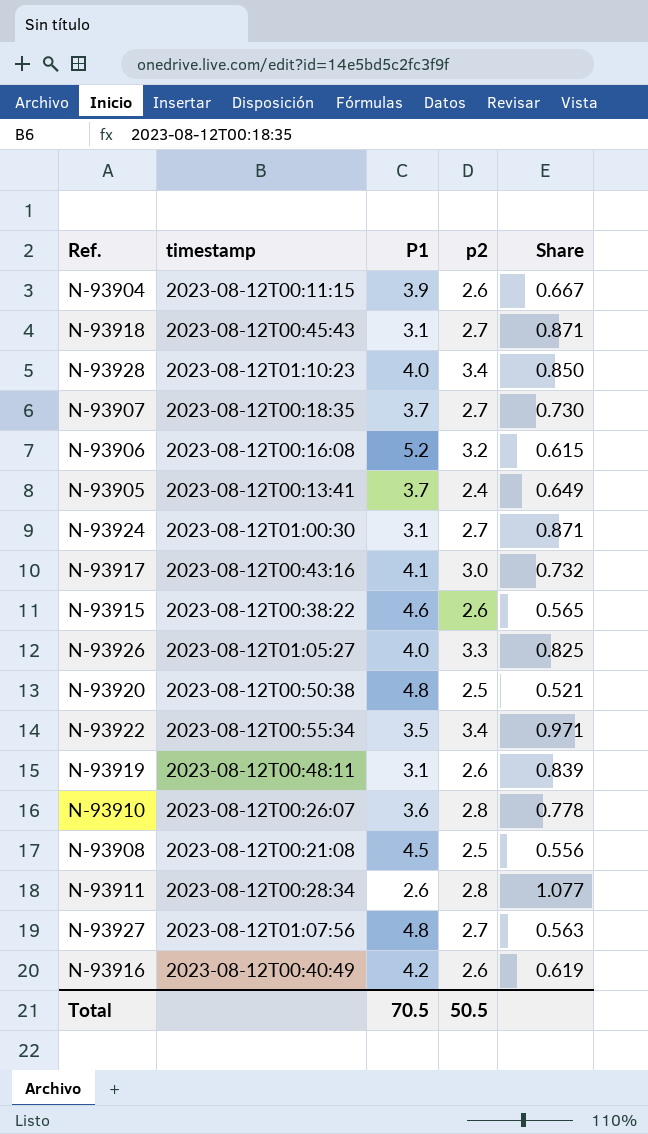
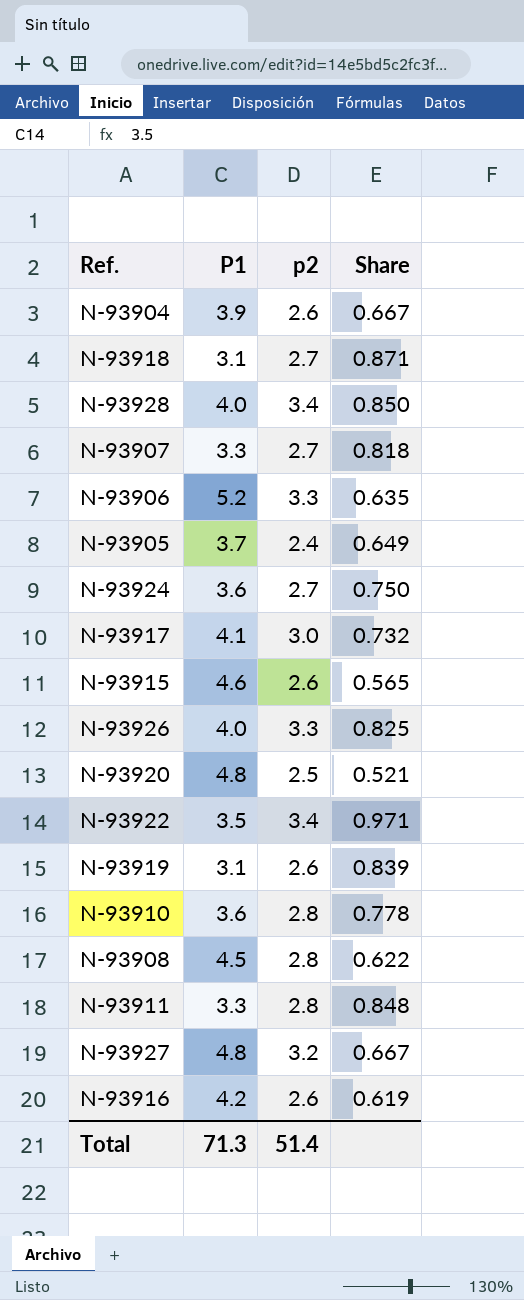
column timestamp | position: 2 -> none
N-93907 | P1: 3.7 -> 3.3
N-93907 | Share: 0.730 -> 0.818
N-93906 | p2: 3.2 -> 3.3
N-93906 | Share: 0.615 -> 0.635
N-93924 | P1: 3.1 -> 3.6
N-93924 | Share: 0.871 -> 0.750
N-93908 | p2: 2.5 -> 2.8
N-93908 | Share: 0.556 -> 0.622
N-93911 | P1: 2.6 -> 3.3
N-93911 | Share: 1.077 -> 0.848
N-93927 | p2: 2.7 -> 3.2
N-93927 | Share: 0.563 -> 0.667
Total | P1: 70.5 -> 71.3
Total | p2: 50.5 -> 51.4

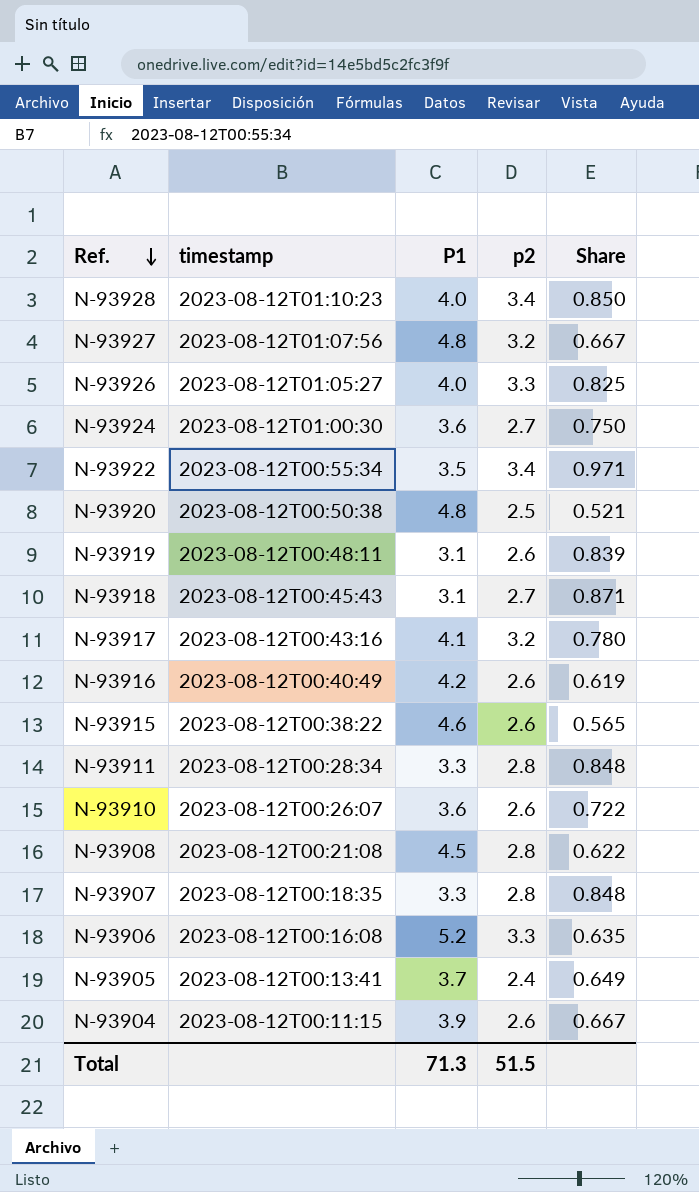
row order: none -> Ref. descending
column timestamp | position: none -> 2
N-93917 | p2: 3.0 -> 3.2
N-93917 | Share: 0.732 -> 0.780
N-93910 | p2: 2.8 -> 2.6
N-93910 | Share: 0.778 -> 0.722
N-93907 | p2: 2.7 -> 2.8
N-93907 | Share: 0.818 -> 0.848
Total | p2: 51.4 -> 51.5

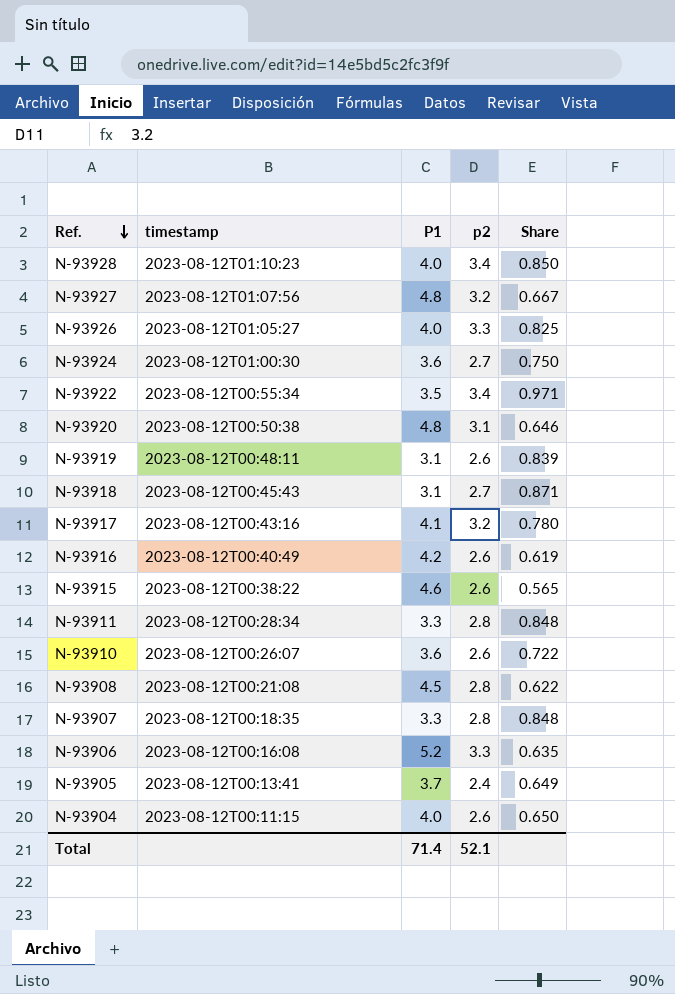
N-93920 | p2: 2.5 -> 3.1
N-93920 | Share: 0.521 -> 0.646
N-93904 | P1: 3.9 -> 4.0
N-93904 | Share: 0.667 -> 0.650
Total | P1: 71.3 -> 71.4
Total | p2: 51.5 -> 52.1

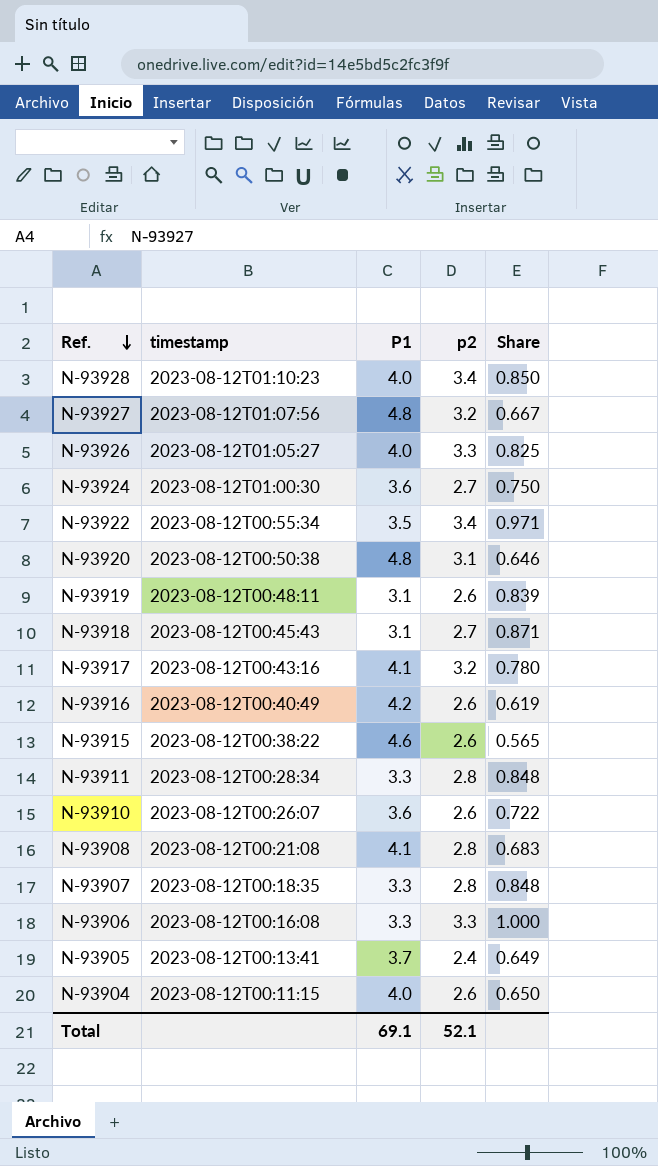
N-93908 | P1: 4.5 -> 4.1
N-93908 | Share: 0.622 -> 0.683
N-93906 | P1: 5.2 -> 3.3
N-93906 | Share: 0.635 -> 1.000
Total | P1: 71.4 -> 69.1

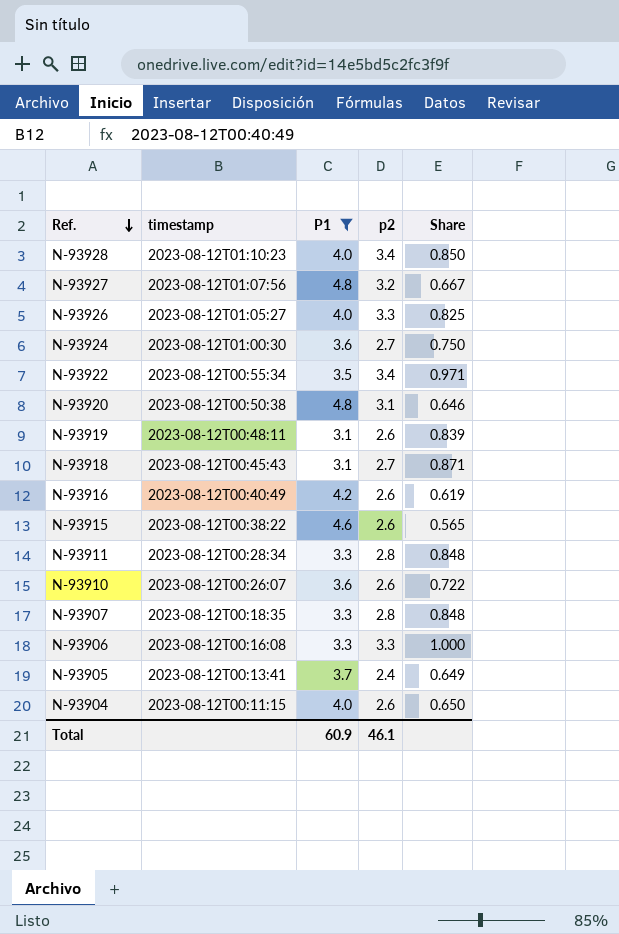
filter: none -> P1 != 4.1
Total | P1: 69.1 -> 60.9
Total | p2: 52.1 -> 46.1

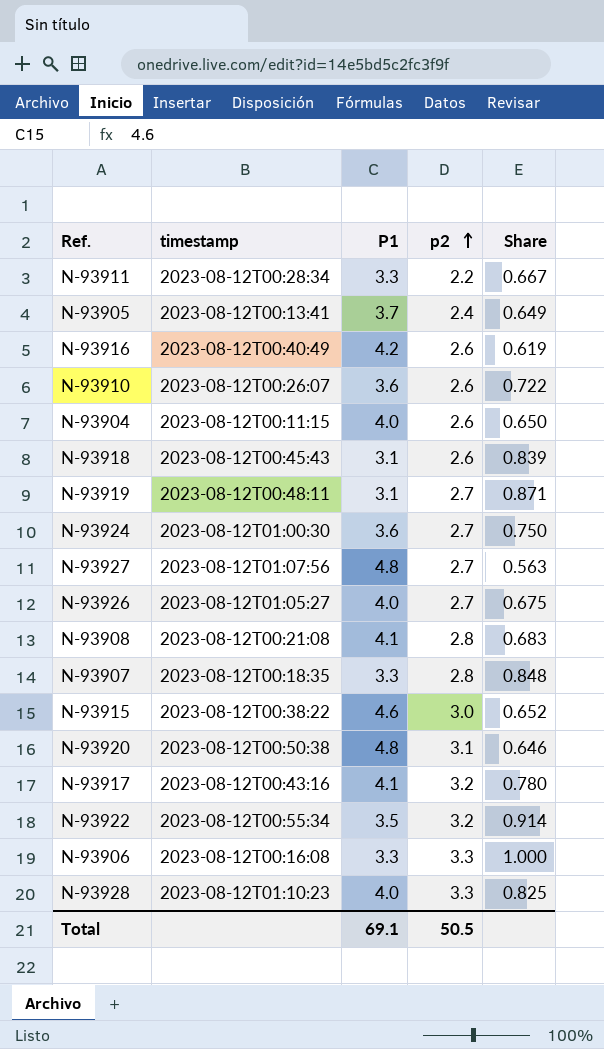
filter: P1 != 4.1 -> none
row order: Ref. descending -> p2 ascending
N-93911 | p2: 2.8 -> 2.2
N-93911 | Share: 0.848 -> 0.667
N-93918 | p2: 2.7 -> 2.6
N-93918 | Share: 0.871 -> 0.839
N-93919 | p2: 2.6 -> 2.7
N-93919 | Share: 0.839 -> 0.871
N-93927 | p2: 3.2 -> 2.7
N-93927 | Share: 0.667 -> 0.563
N-93926 | p2: 3.3 -> 2.7
N-93926 | Share: 0.825 -> 0.675
N-93915 | p2: 2.6 -> 3.0
N-93915 | Share: 0.565 -> 0.652
N-93922 | p2: 3.4 -> 3.2
N-93922 | Share: 0.971 -> 0.914
N-93928 | p2: 3.4 -> 3.3
N-93928 | Share: 0.850 -> 0.825
Total | P1: 60.9 -> 69.1
Total | p2: 46.1 -> 50.5

